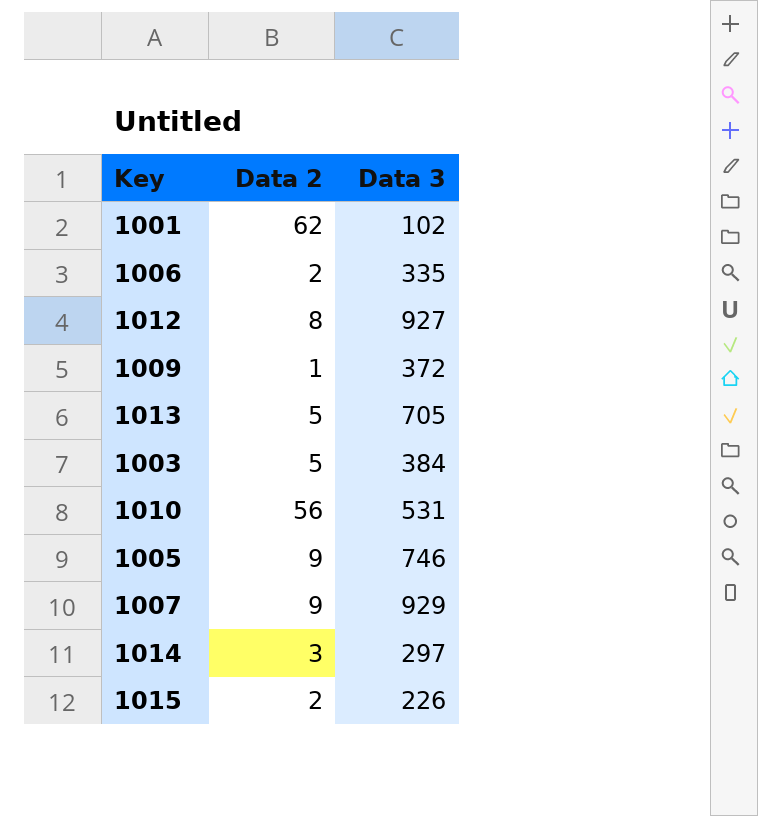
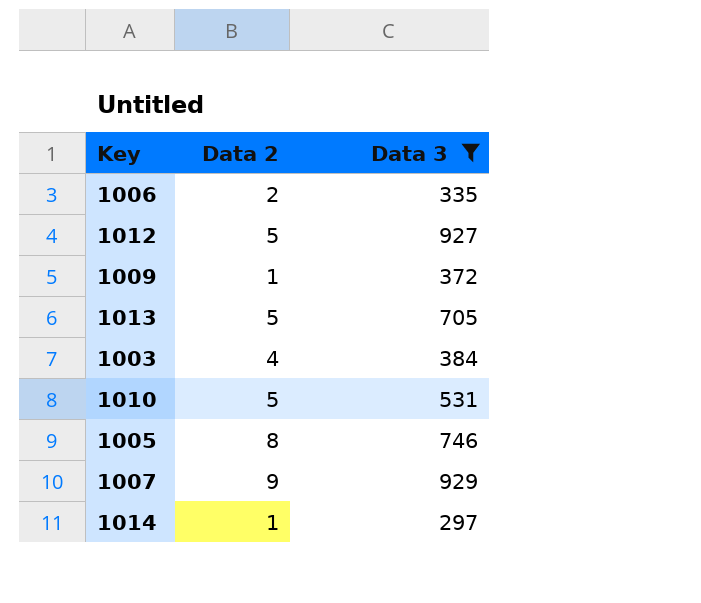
filter: none -> Data 3 >= 297
1012 | Data 2: 8 -> 5
1003 | Data 2: 5 -> 4
1010 | Data 2: 56 -> 5
1005 | Data 2: 9 -> 8
1014 | Data 2: 3 -> 1

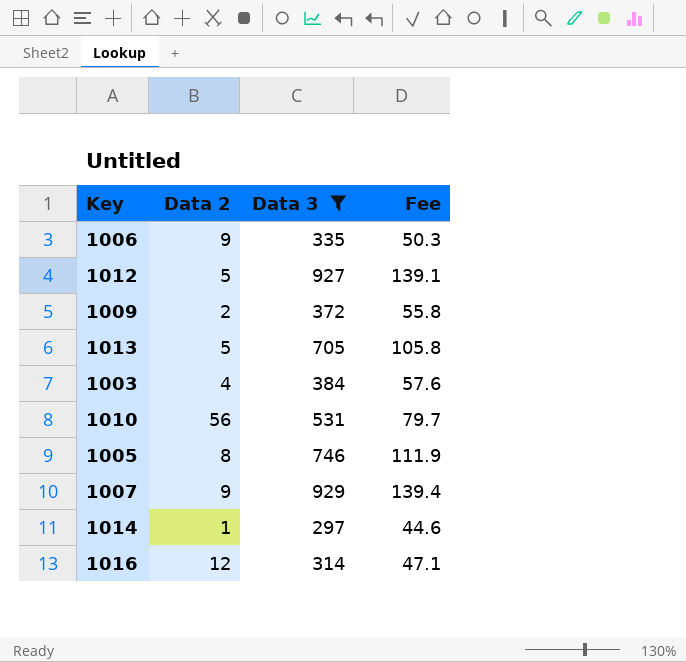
column Fee | formula: none -> [Data 3] * 0.15
1006 | Data 2: 2 -> 9
1009 | Data 2: 1 -> 2
1010 | Data 2: 5 -> 56
row 1016: none -> 12 | 314 | 47.1

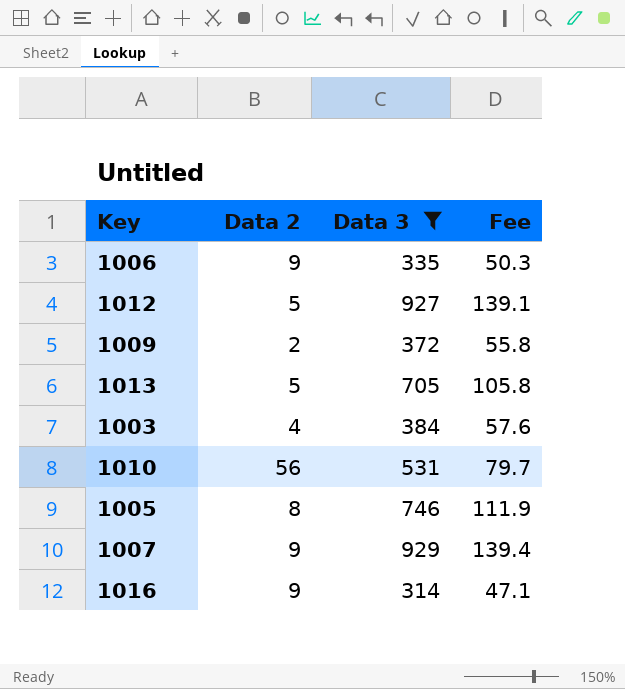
row 1014: 1 | 297 | 44.6 -> none
1016 | Data 2: 12 -> 9

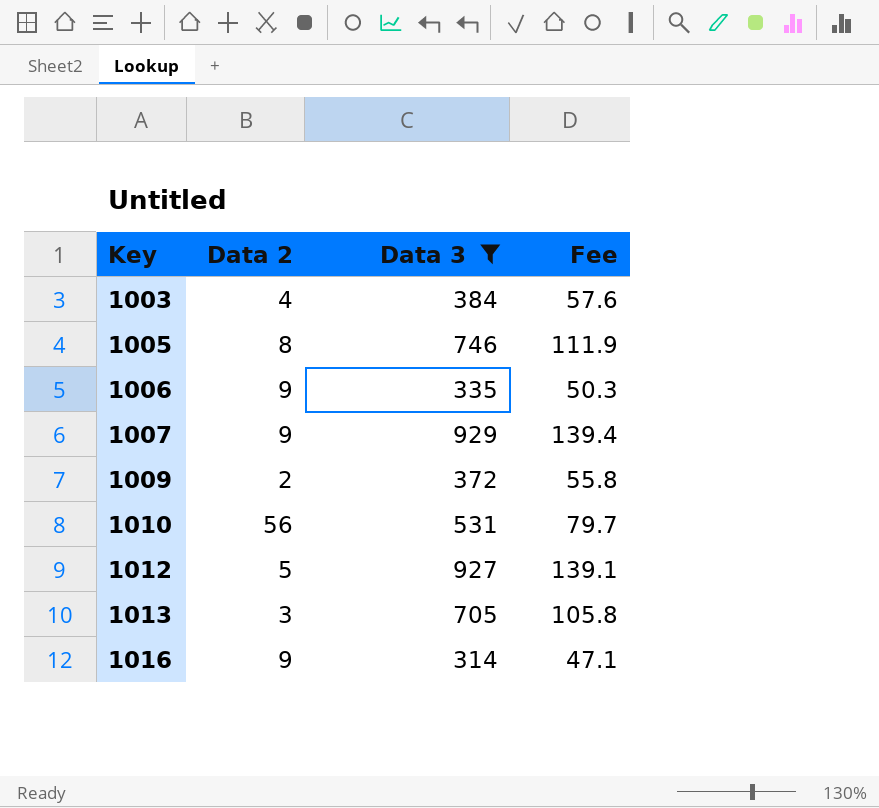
row order: none -> Key ascending
1013 | Data 2: 5 -> 3

